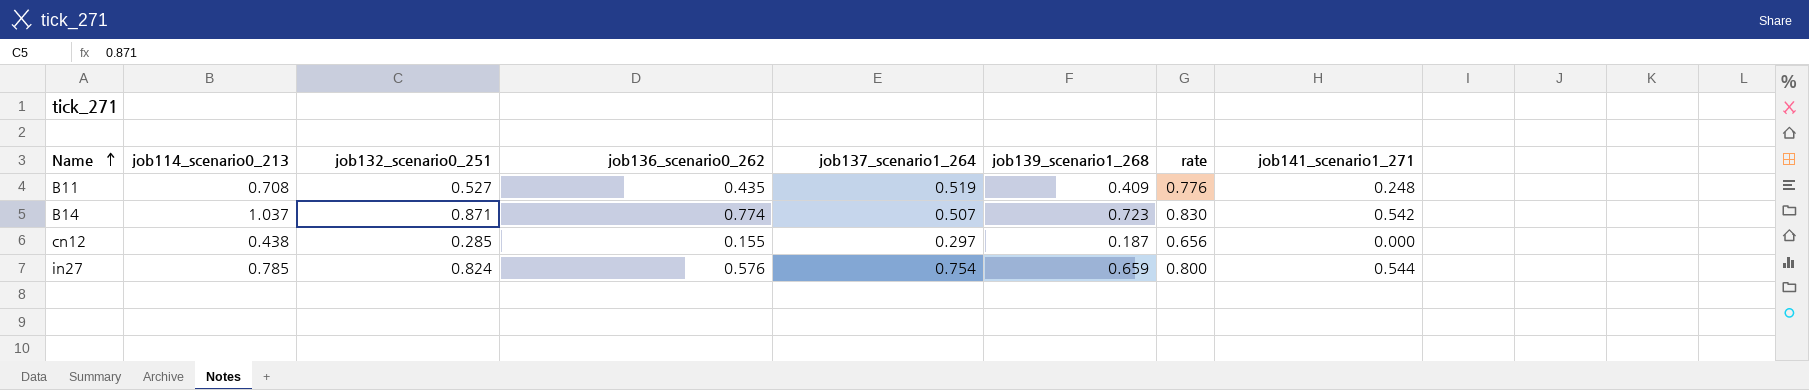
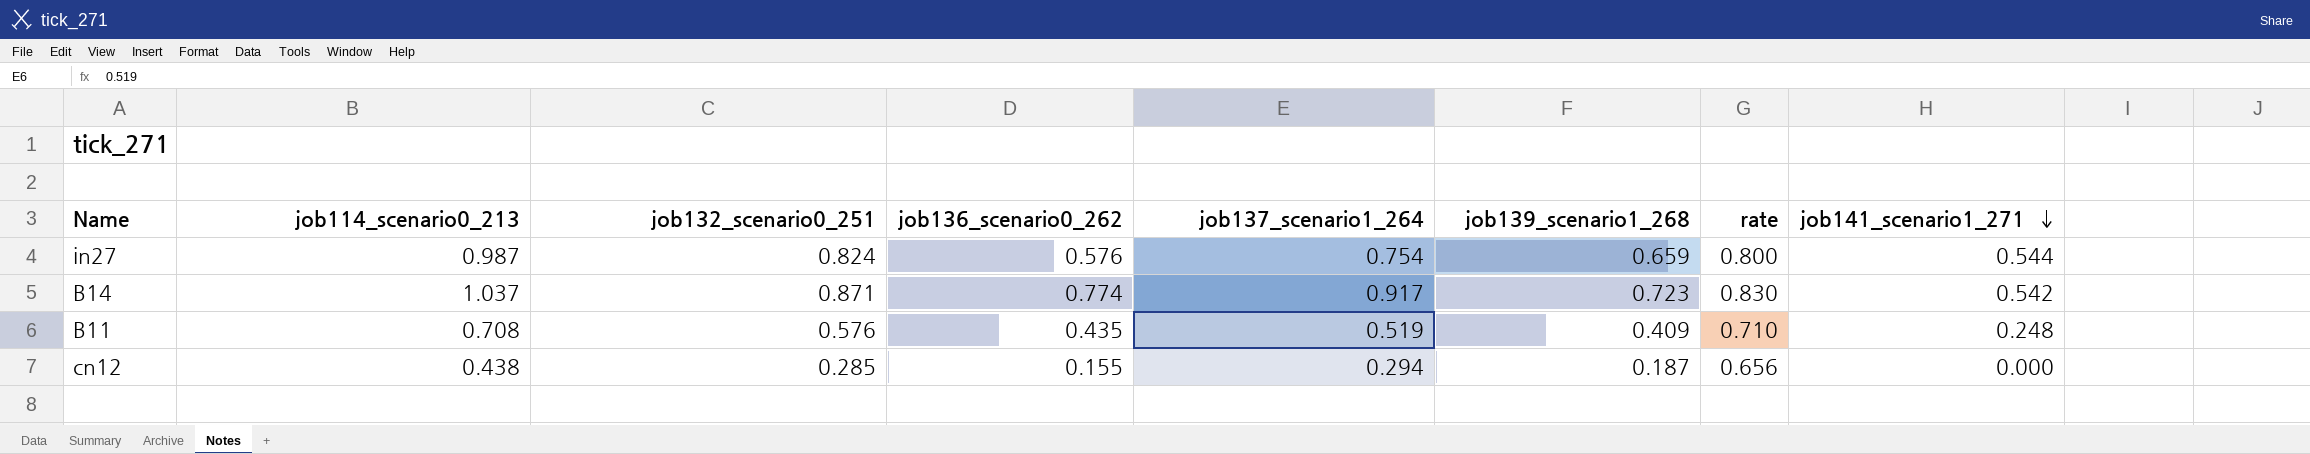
row order: Name ascending -> job141_scenario1_271 descending
in27 | job114_scenario0_213: 0.785 -> 0.987
B14 | job137_scenario1_264: 0.507 -> 0.917
B11 | job132_scenario0_251: 0.527 -> 0.576
B11 | rate: 0.776 -> 0.710
cn12 | job137_scenario1_264: 0.297 -> 0.294

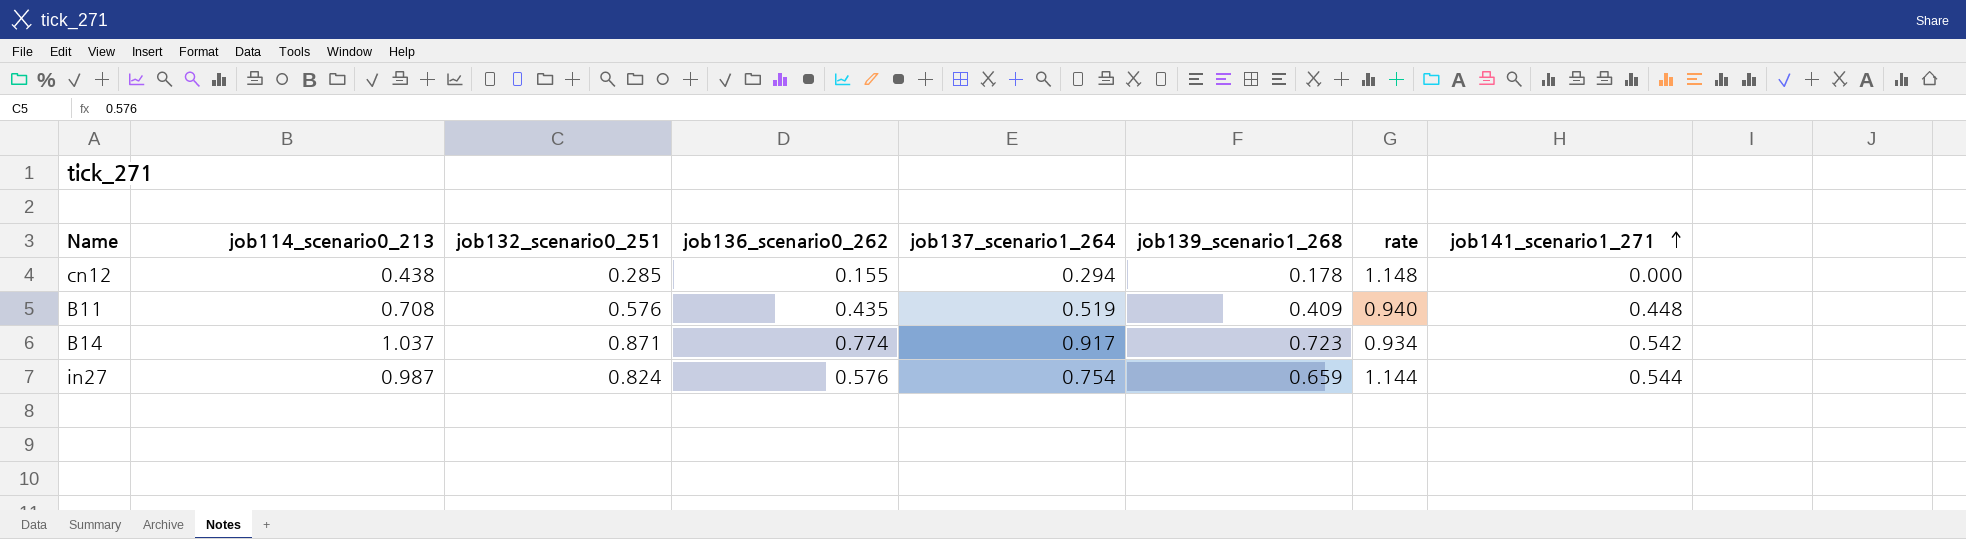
row order: job141_scenario1_271 descending -> job141_scenario1_271 ascending
column rate | formula: [job139_scenario1_268] / [job132_scenario0_251] -> [job139_scenario1_268] / [job136_scenario0_262]
cn12 | job139_scenario1_268: 0.187 -> 0.178
B11 | job141_scenario1_271: 0.248 -> 0.448

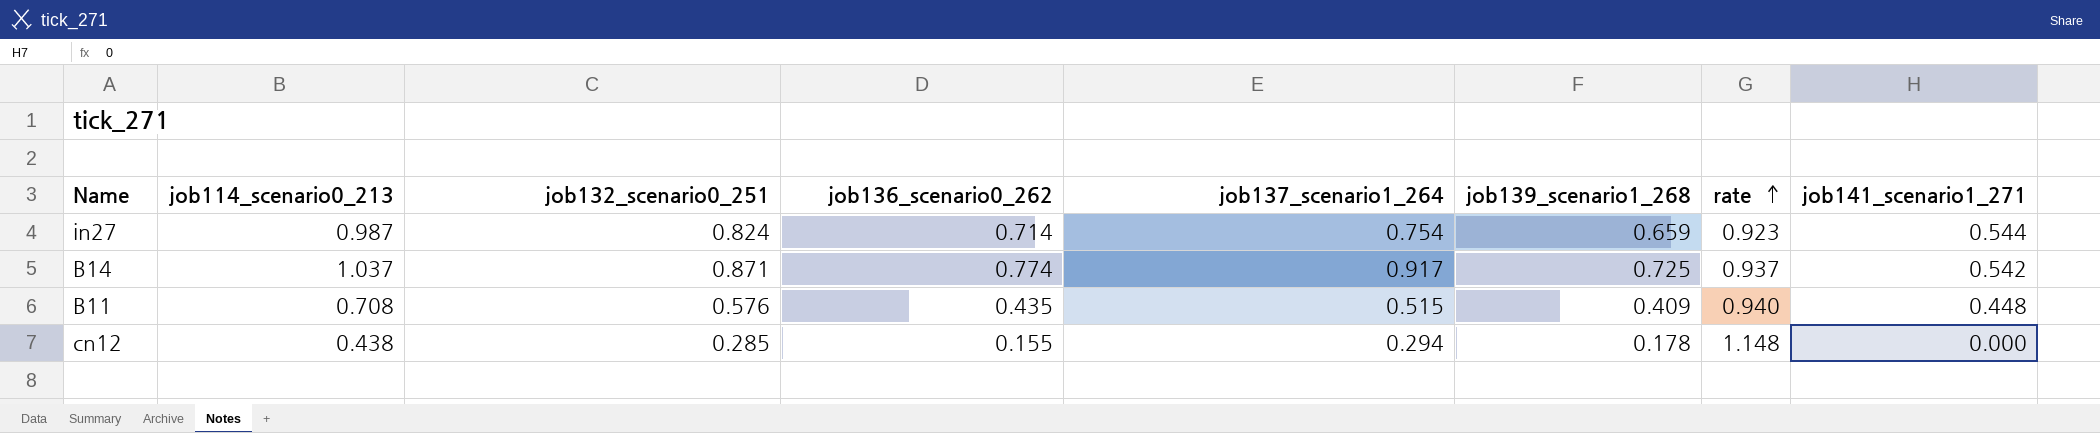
row order: job141_scenario1_271 ascending -> rate ascending
in27 | job136_scenario0_262: 0.576 -> 0.714
in27 | rate: 1.144 -> 0.923
B14 | job139_scenario1_268: 0.723 -> 0.725
B14 | rate: 0.934 -> 0.937
B11 | job137_scenario1_264: 0.519 -> 0.515

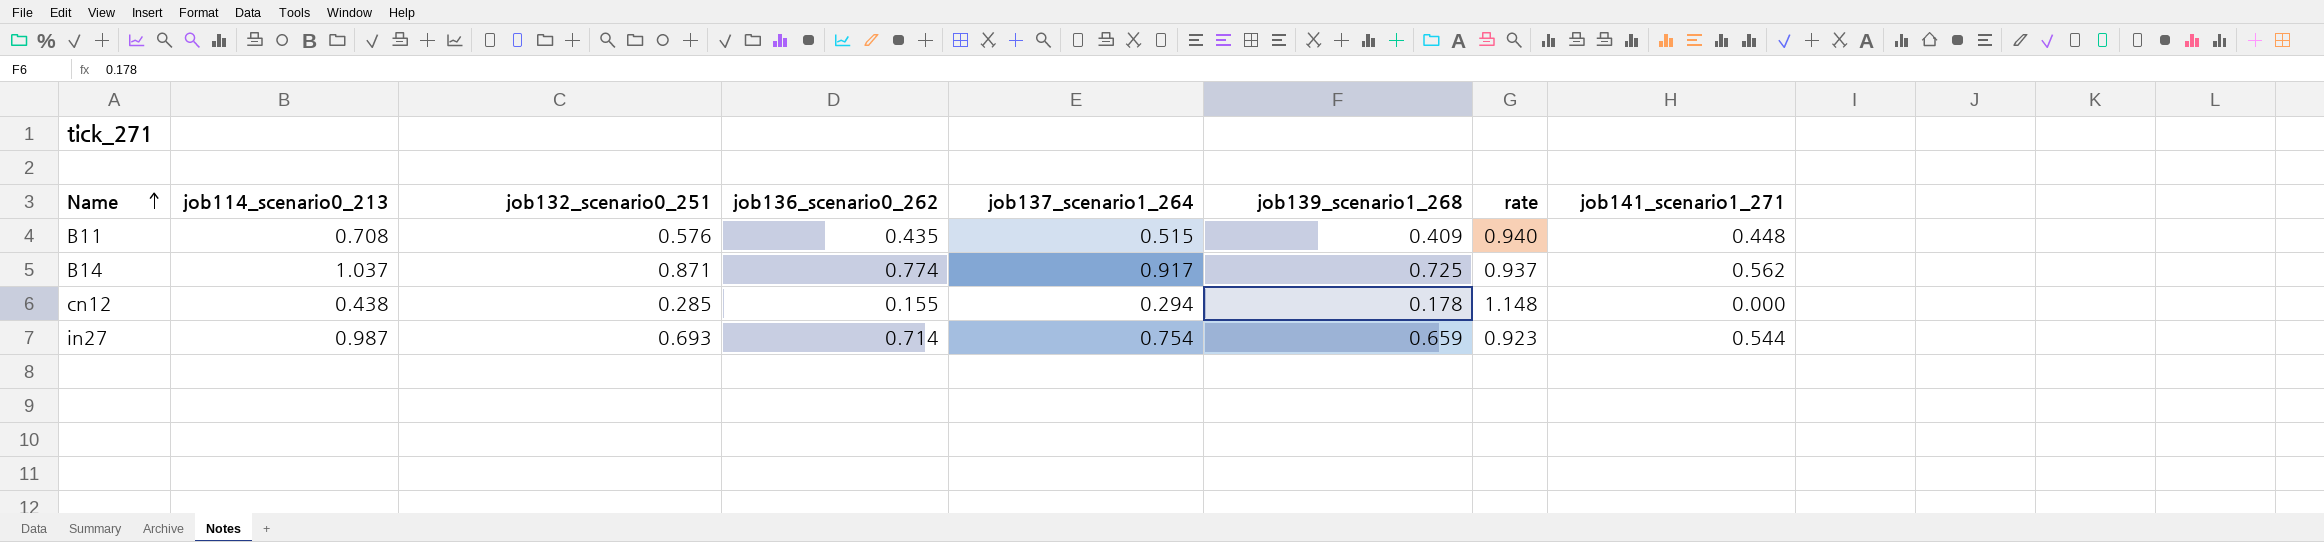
row order: rate ascending -> Name ascending
B14 | job141_scenario1_271: 0.542 -> 0.562
in27 | job132_scenario0_251: 0.824 -> 0.693

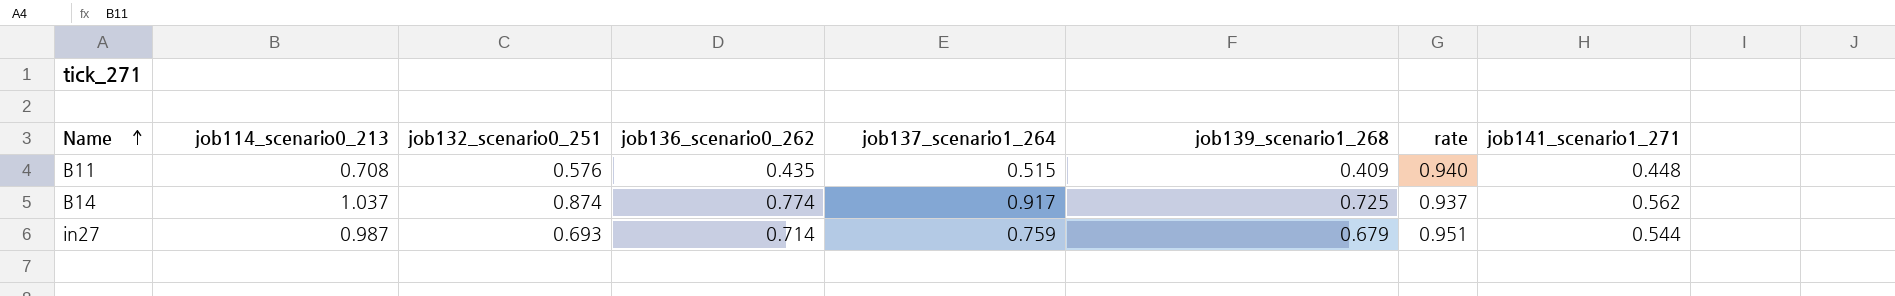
row cn12: 0.438 | 0.285 | 0.155 | 0.294 | 0.178 | 1.148 | 0.000 -> none
B14 | job132_scenario0_251: 0.871 -> 0.874
in27 | job137_scenario1_264: 0.754 -> 0.759
in27 | job139_scenario1_268: 0.659 -> 0.679
in27 | rate: 0.923 -> 0.951

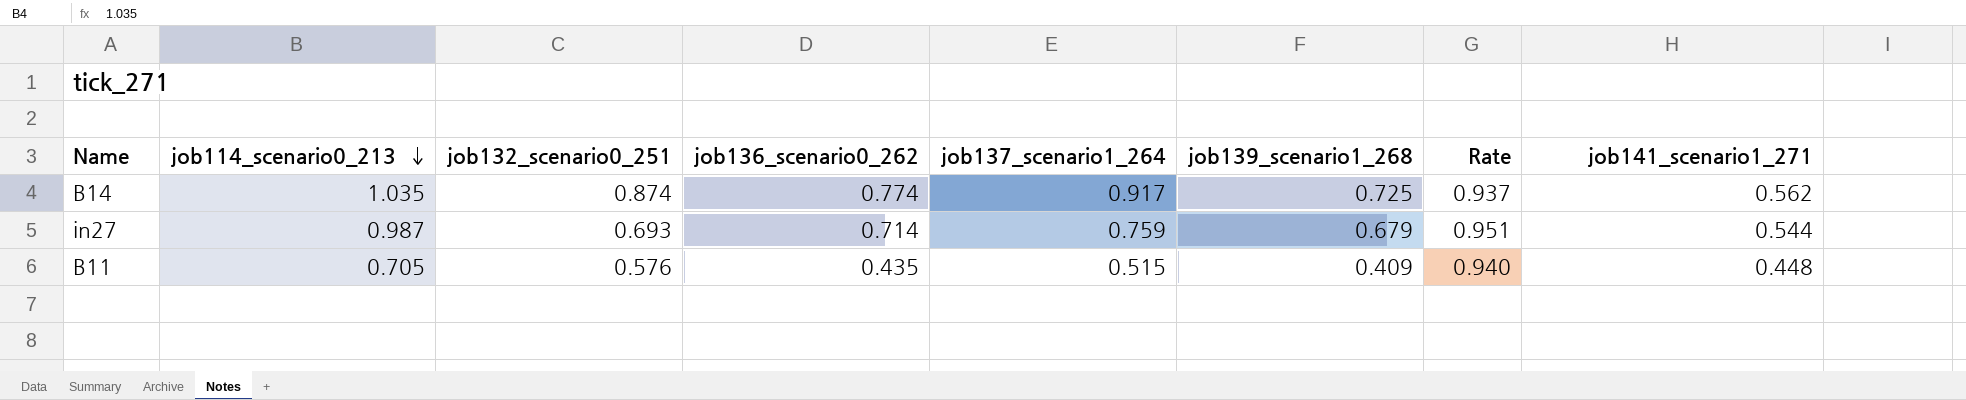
row order: Name ascending -> job114_scenario0_213 descending
column name: rate -> Rate
B14 | job114_scenario0_213: 1.037 -> 1.035
B11 | job114_scenario0_213: 0.708 -> 0.705

